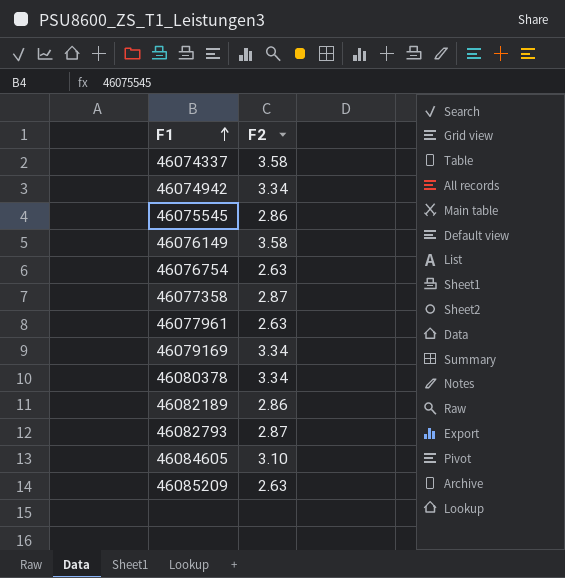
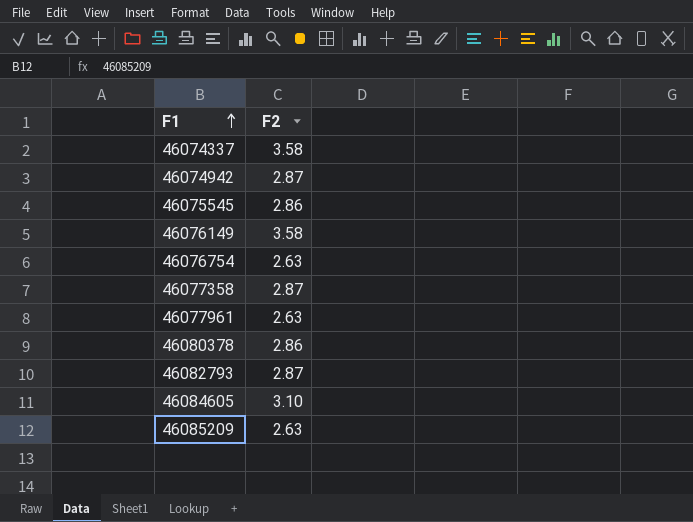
row 46079169: 3.34 -> none
row 46082189: 2.86 -> none
46074942 | F2: 3.34 -> 2.87
46080378 | F2: 3.34 -> 2.86

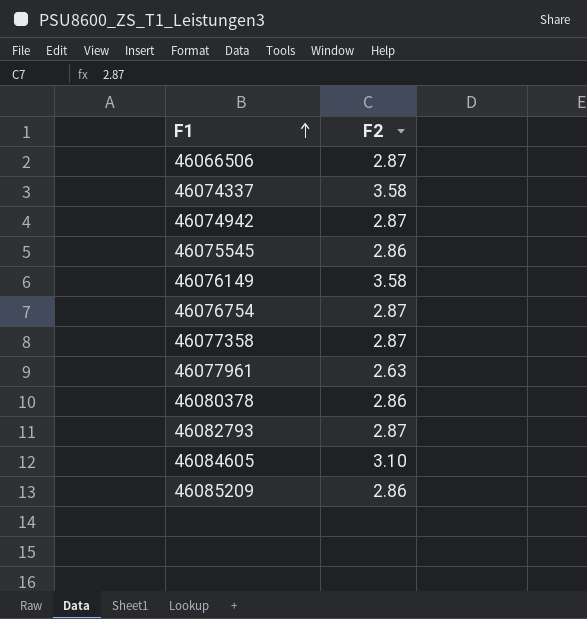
row 46066506: none -> 2.87
46076754 | F2: 2.63 -> 2.87
46085209 | F2: 2.63 -> 2.86

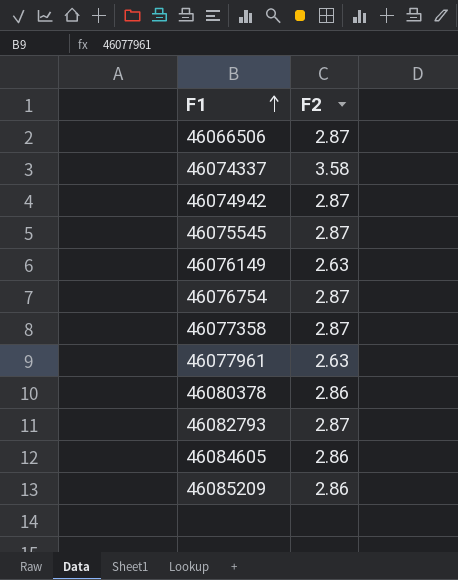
46075545 | F2: 2.86 -> 2.87
46076149 | F2: 3.58 -> 2.63
46084605 | F2: 3.10 -> 2.86

